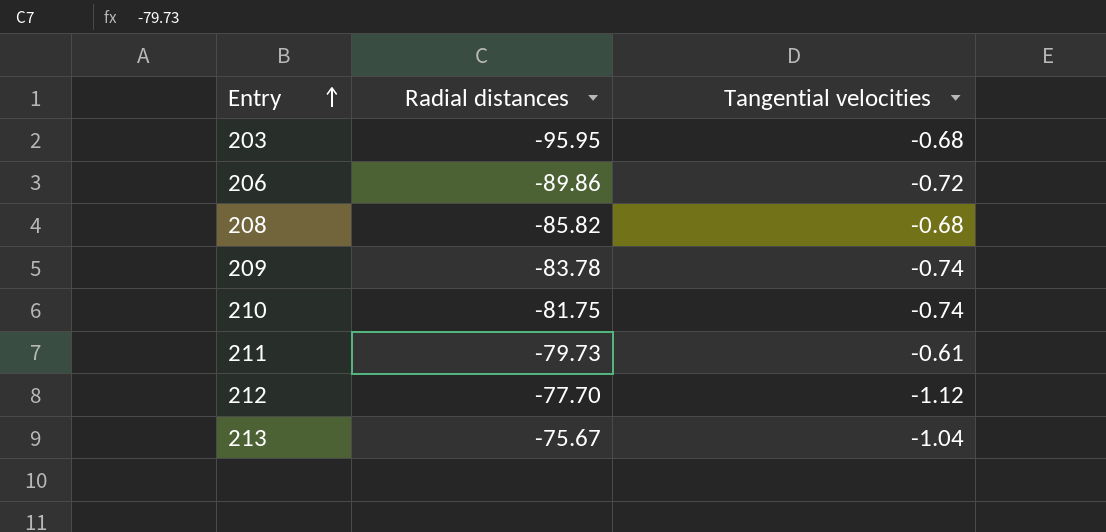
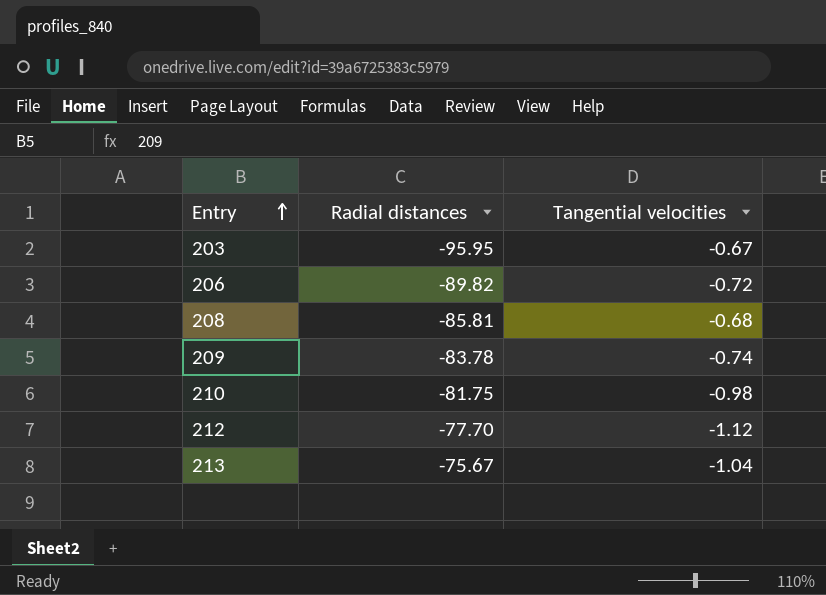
row 211: -79.73 | -0.61 -> none
203 | Tangential velocities: -0.68 -> -0.67
206 | Radial distances: -89.86 -> -89.82
208 | Radial distances: -85.82 -> -85.81
210 | Tangential velocities: -0.74 -> -0.98

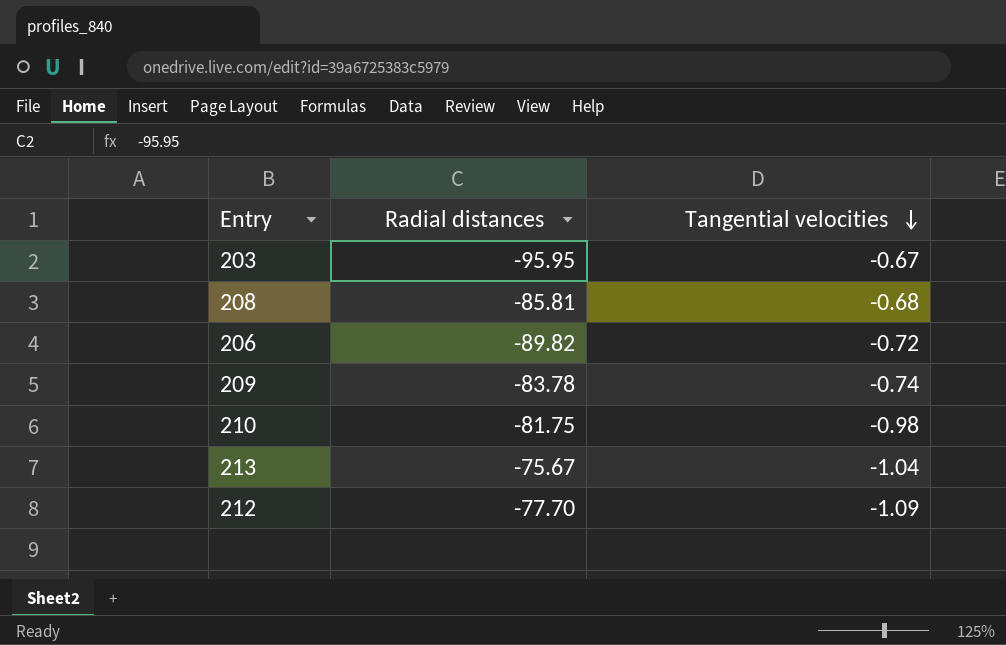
row order: Entry ascending -> Tangential velocities descending
212 | Tangential velocities: -1.12 -> -1.09

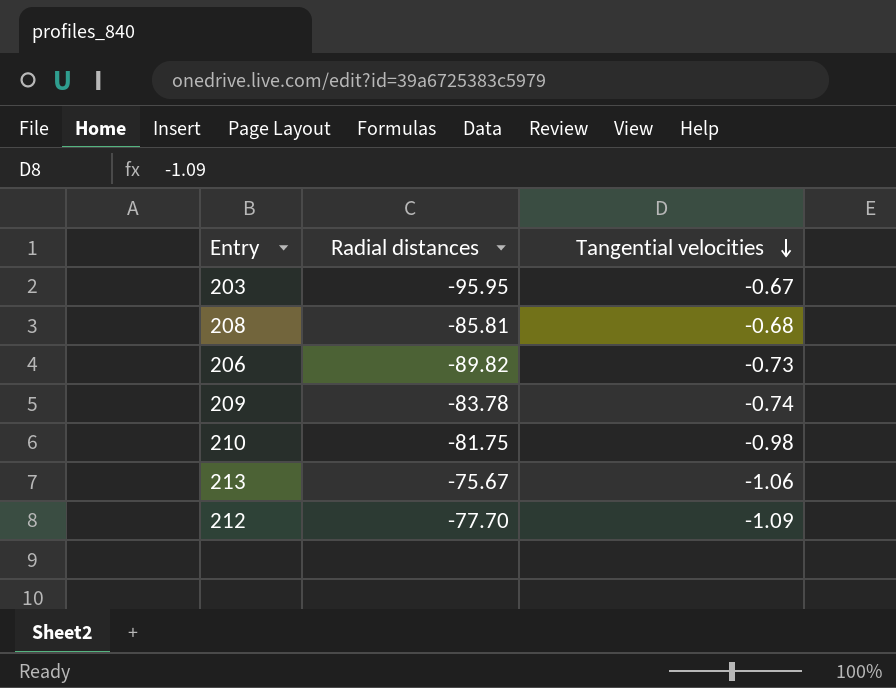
206 | Tangential velocities: -0.72 -> -0.73
213 | Tangential velocities: -1.04 -> -1.06

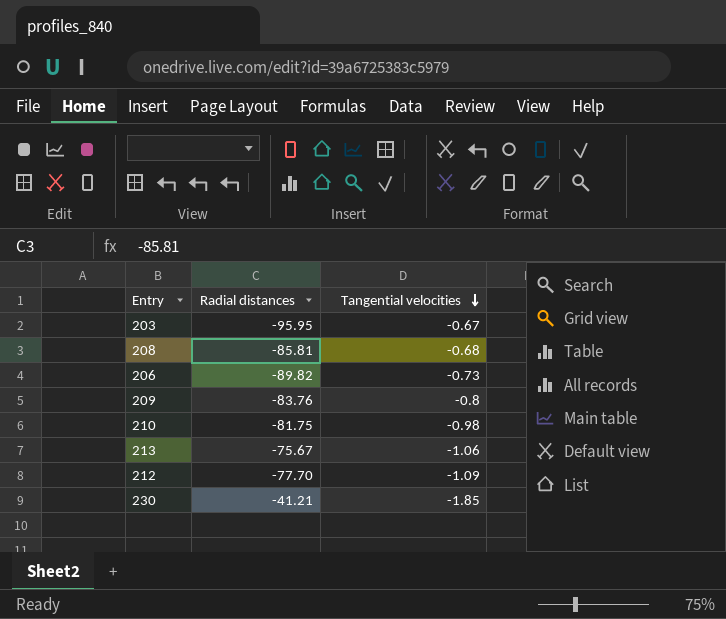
209 | Radial distances: -83.78 -> -83.76
209 | Tangential velocities: -0.74 -> -0.8
row 230: none -> -41.21 | -1.85

